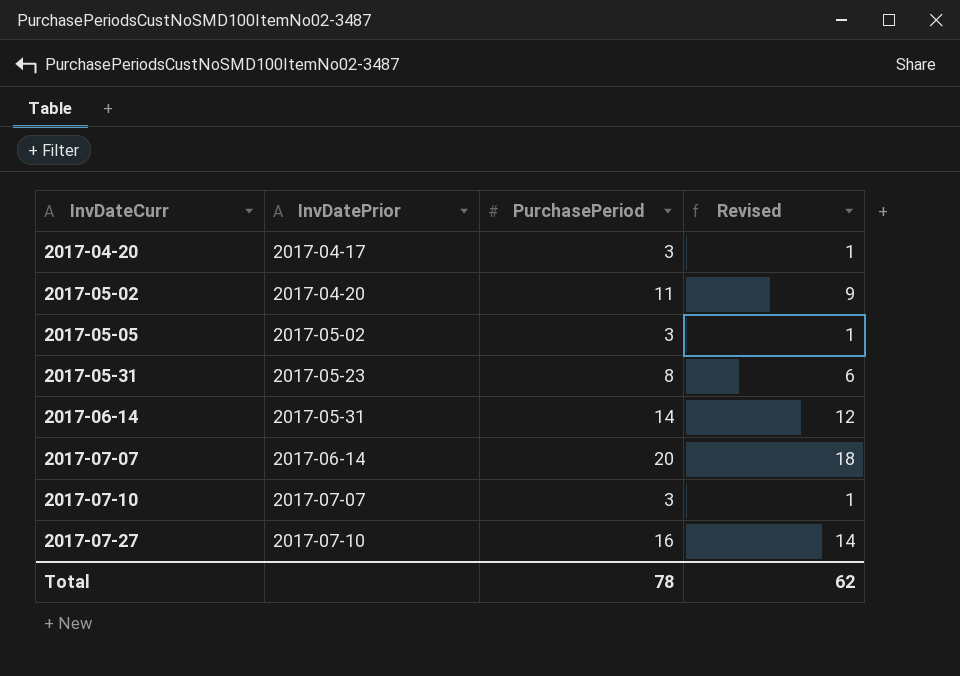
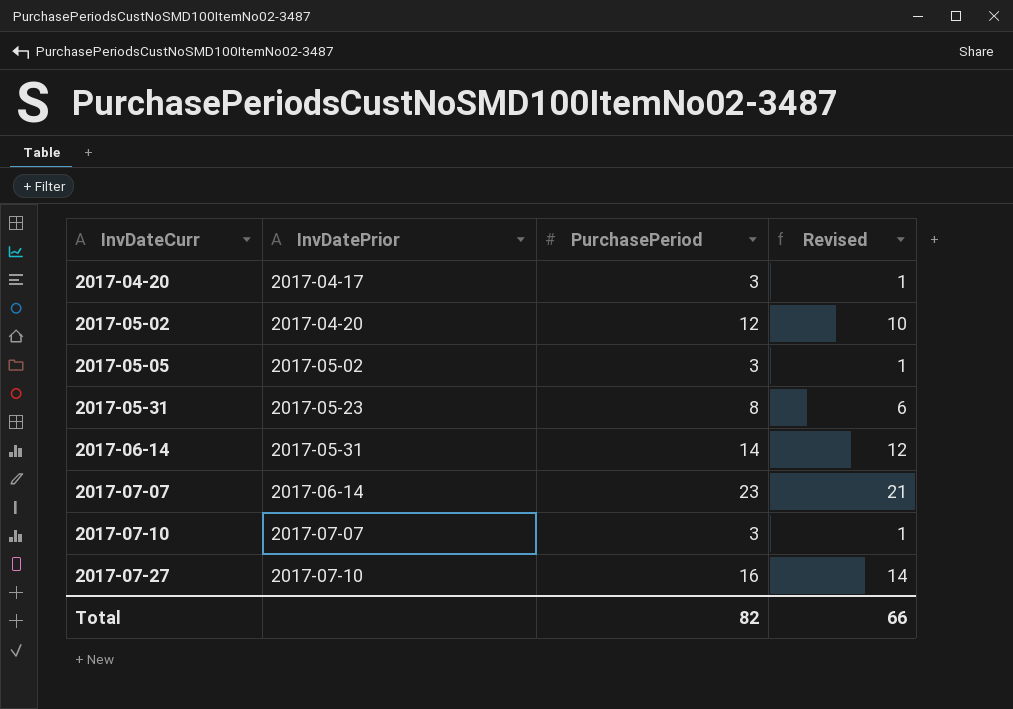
2017-05-02 | PurchasePeriod: 11 -> 12
2017-05-02 | Revised: 9 -> 10
2017-07-07 | PurchasePeriod: 20 -> 23
2017-07-07 | Revised: 18 -> 21
Total | PurchasePeriod: 78 -> 82
Total | Revised: 62 -> 66

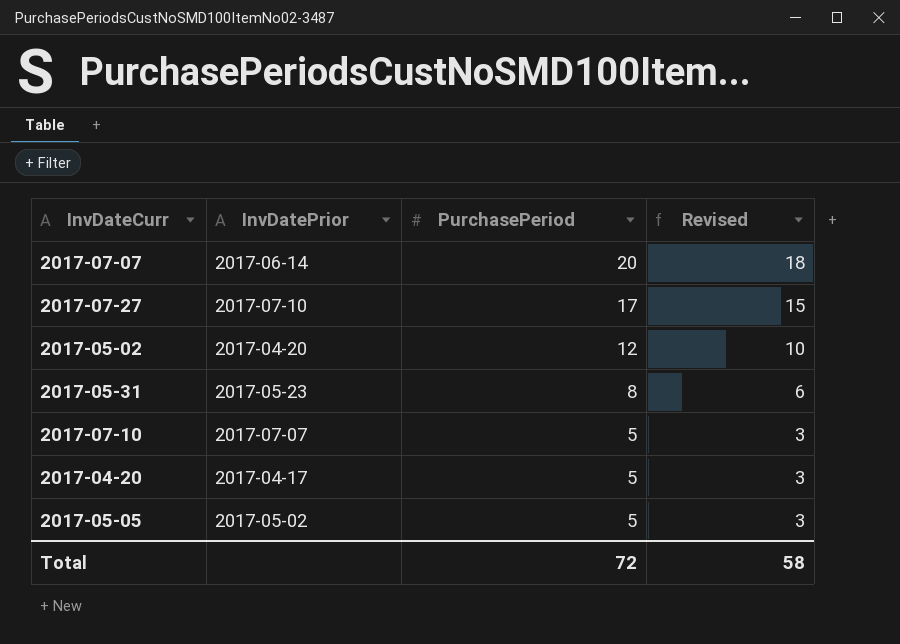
row order: InvDateCurr ascending -> PurchasePeriod descending
row 2017-06-14: 2017-05-31 | 14 | 12 -> none
2017-07-07 | PurchasePeriod: 23 -> 20
2017-07-07 | Revised: 21 -> 18
2017-07-27 | PurchasePeriod: 16 -> 17
2017-07-27 | Revised: 14 -> 15
2017-07-10 | PurchasePeriod: 3 -> 5
2017-07-10 | Revised: 1 -> 3
2017-04-20 | PurchasePeriod: 3 -> 5
2017-04-20 | Revised: 1 -> 3
2017-05-05 | PurchasePeriod: 3 -> 5
2017-05-05 | Revised: 1 -> 3
Total | PurchasePeriod: 82 -> 72
Total | Revised: 66 -> 58

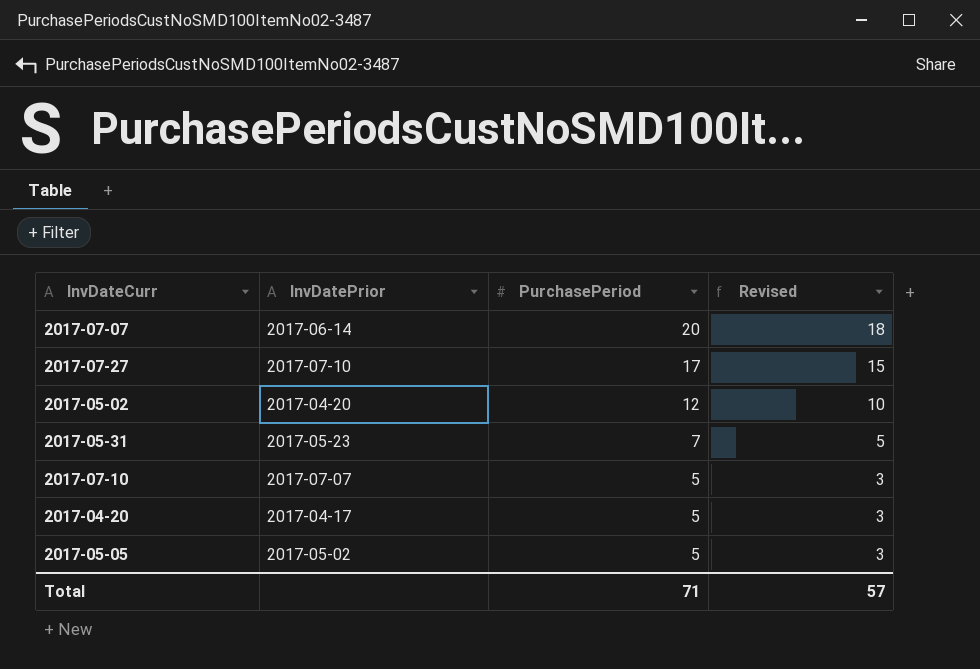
2017-05-31 | PurchasePeriod: 8 -> 7
2017-05-31 | Revised: 6 -> 5
Total | PurchasePeriod: 72 -> 71
Total | Revised: 58 -> 57

